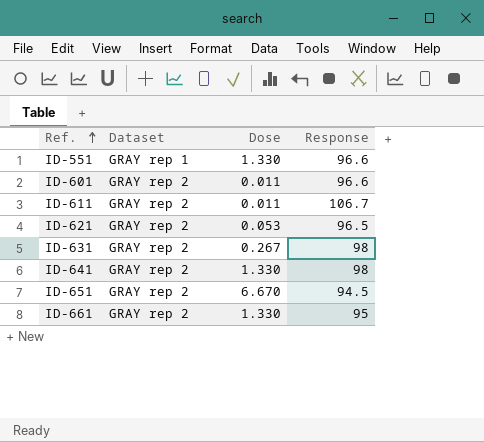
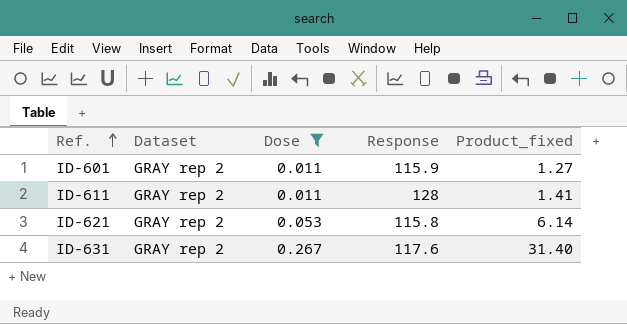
filter: none -> Dose <= 0.267
column Product_fixed | formula: none -> [Dose] * [Response]
ID-601 | Response: 96.6 -> 115.9
ID-611 | Response: 106.7 -> 128
ID-621 | Response: 96.5 -> 115.8
ID-631 | Response: 98 -> 117.6

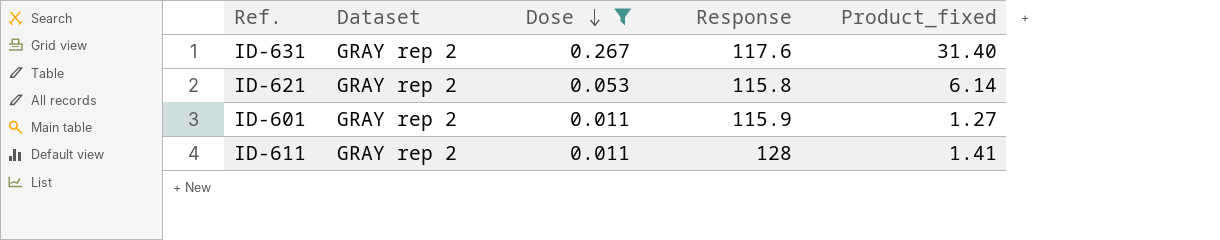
row order: Ref. ascending -> Dose descending

